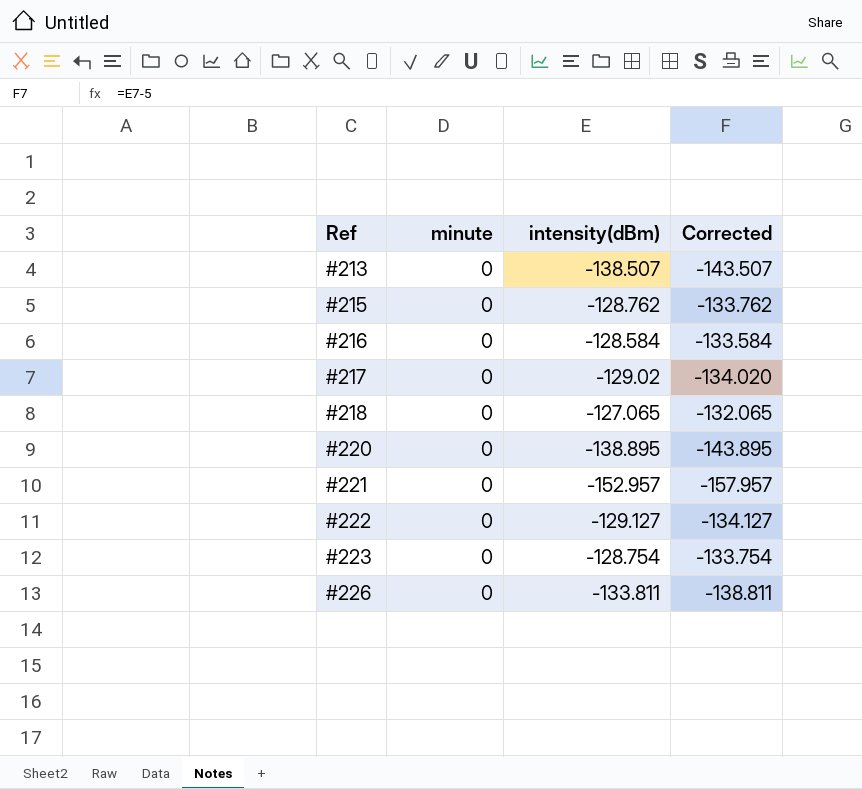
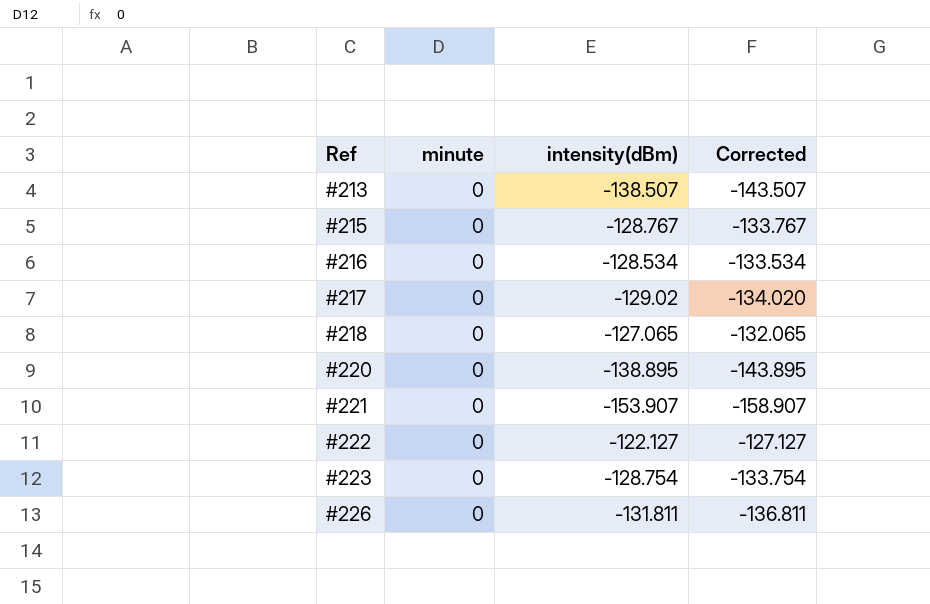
#215 | intensity(dBm): -128.762 -> -128.767
#215 | Corrected: -133.762 -> -133.767
#216 | intensity(dBm): -128.584 -> -128.534
#216 | Corrected: -133.584 -> -133.534
#221 | intensity(dBm): -152.957 -> -153.907
#221 | Corrected: -157.957 -> -158.907
#222 | intensity(dBm): -129.127 -> -122.127
#222 | Corrected: -134.127 -> -127.127
#226 | intensity(dBm): -133.811 -> -131.811
#226 | Corrected: -138.811 -> -136.811

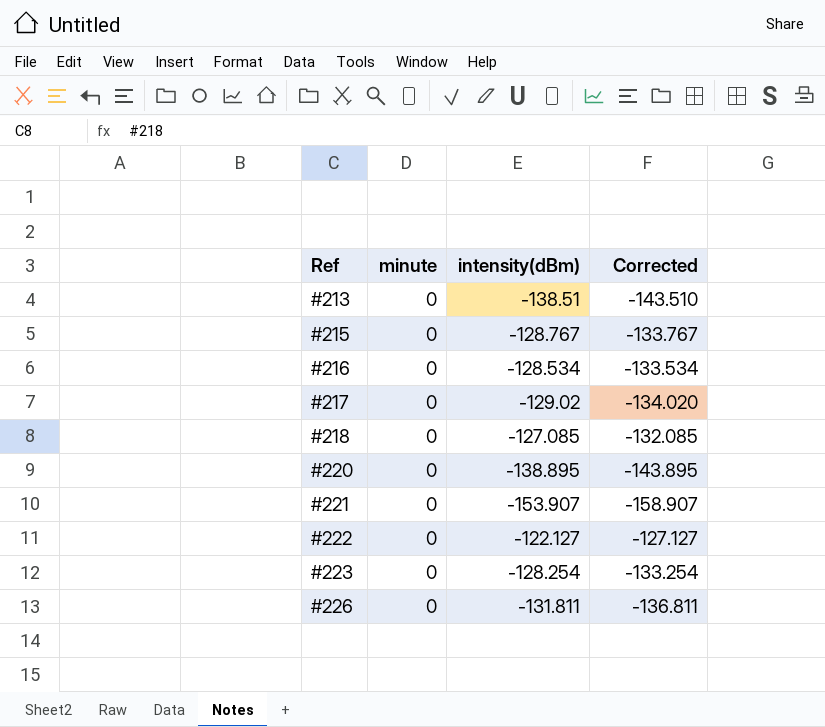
#213 | intensity(dBm): -138.507 -> -138.51
#213 | Corrected: -143.507 -> -143.510
#218 | intensity(dBm): -127.065 -> -127.085
#218 | Corrected: -132.065 -> -132.085
#223 | intensity(dBm): -128.754 -> -128.254
#223 | Corrected: -133.754 -> -133.254

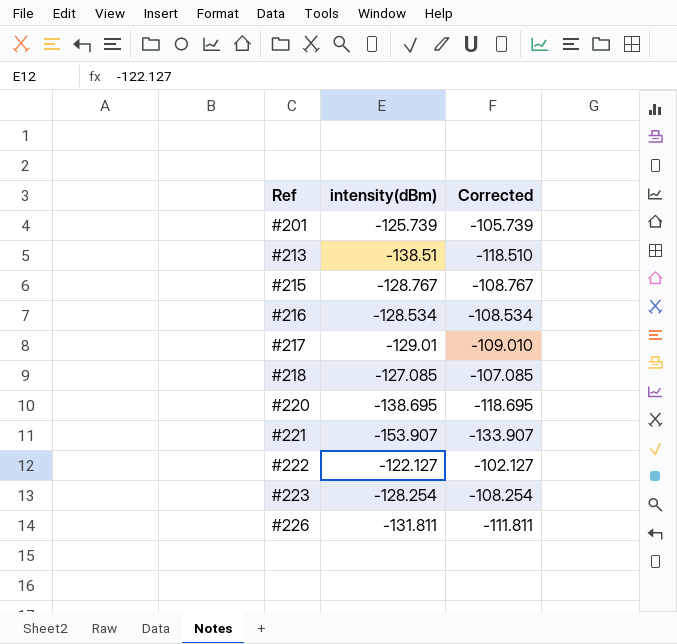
column minute | position: 2 -> none
column Corrected | formula: [intensity(dBm)] - 5 -> [intensity(dBm)] + 20
row #201: none -> -125.739 | -105.739
#217 | intensity(dBm): -129.02 -> -129.01
#220 | intensity(dBm): -138.895 -> -138.695

